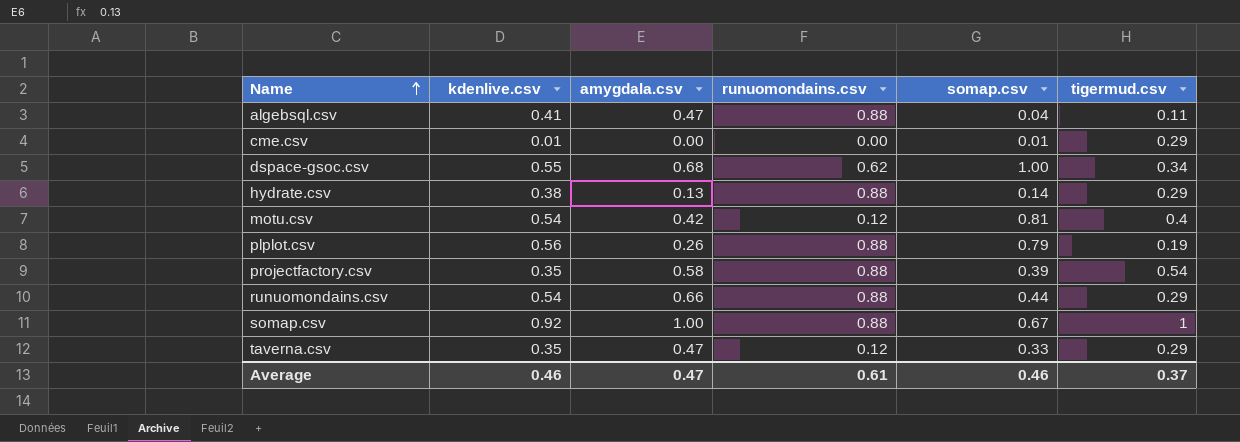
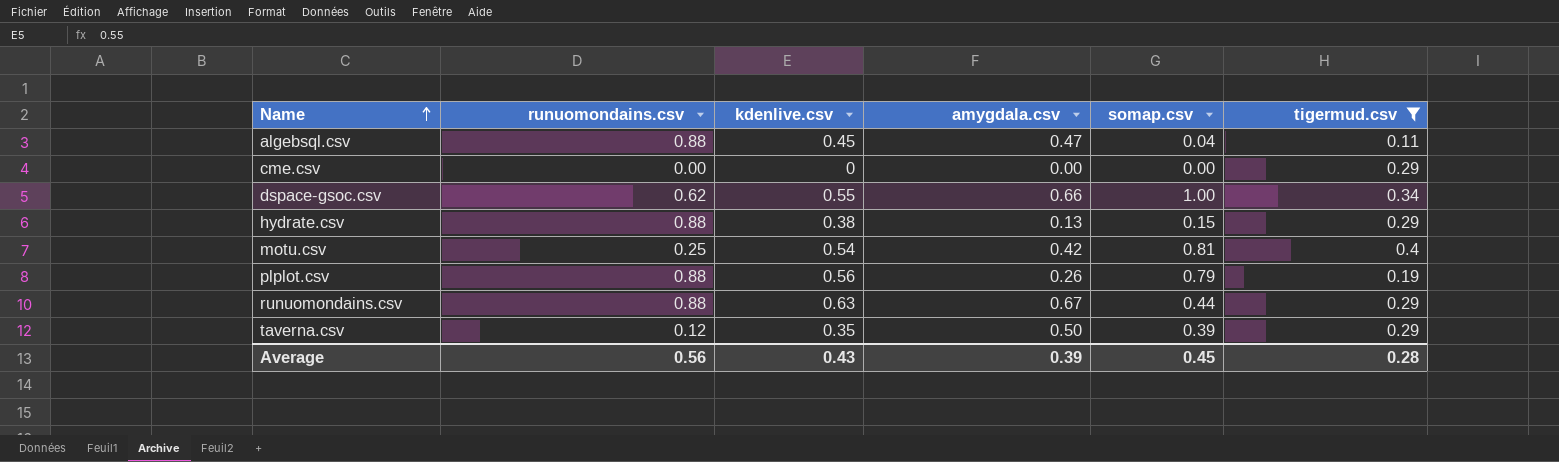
filter: none -> tigermud.csv <= 0.4
column runuomondains.csv | position: 4 -> 2
algebsql.csv | kdenlive.csv: 0.41 -> 0.45
cme.csv | kdenlive.csv: 0.01 -> 0
cme.csv | somap.csv: 0.01 -> 0.00
dspace-gsoc.csv | amygdala.csv: 0.68 -> 0.66
hydrate.csv | somap.csv: 0.14 -> 0.15
motu.csv | runuomondains.csv: 0.12 -> 0.25
runuomondains.csv | kdenlive.csv: 0.54 -> 0.63
runuomondains.csv | amygdala.csv: 0.66 -> 0.67
taverna.csv | amygdala.csv: 0.47 -> 0.50
taverna.csv | somap.csv: 0.33 -> 0.39
Average | runuomondains.csv: 0.61 -> 0.56
Average | kdenlive.csv: 0.46 -> 0.43
Average | amygdala.csv: 0.47 -> 0.39
Average | somap.csv: 0.46 -> 0.45
Average | tigermud.csv: 0.37 -> 0.28

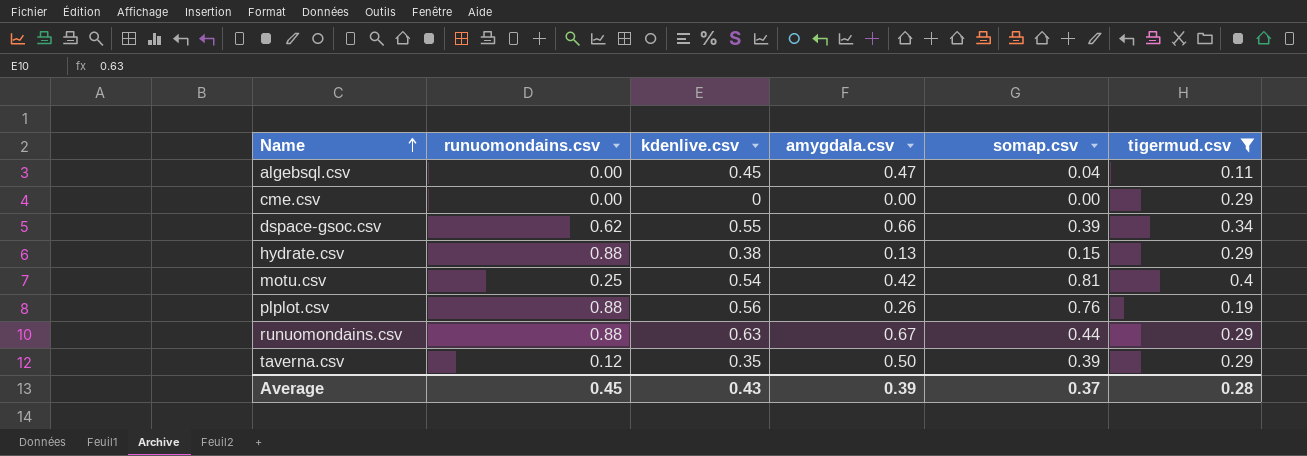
algebsql.csv | runuomondains.csv: 0.88 -> 0.00
dspace-gsoc.csv | somap.csv: 1.00 -> 0.39
plplot.csv | somap.csv: 0.79 -> 0.76
Average | runuomondains.csv: 0.56 -> 0.45
Average | somap.csv: 0.45 -> 0.37

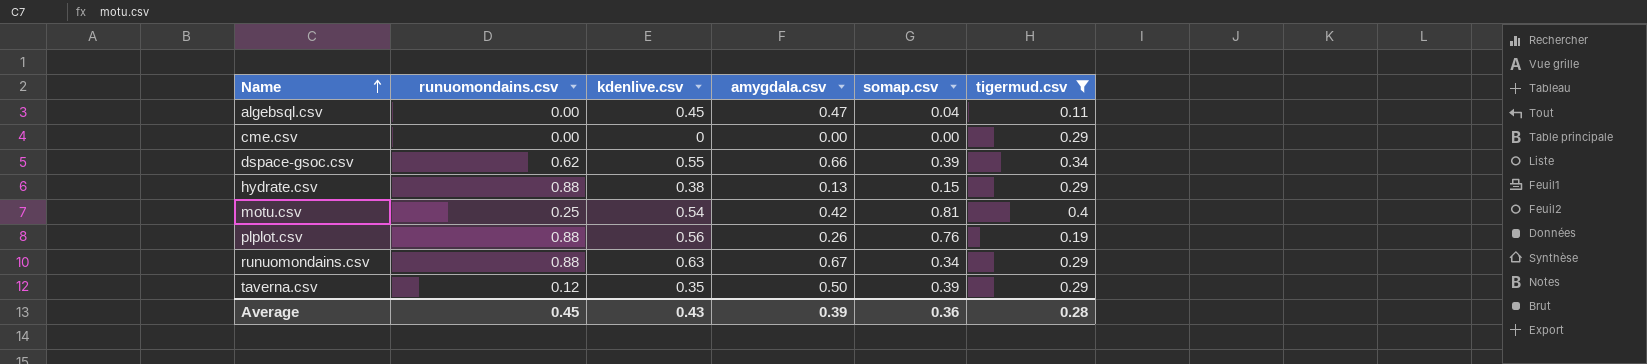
runuomondains.csv | somap.csv: 0.44 -> 0.34
Average | somap.csv: 0.37 -> 0.36

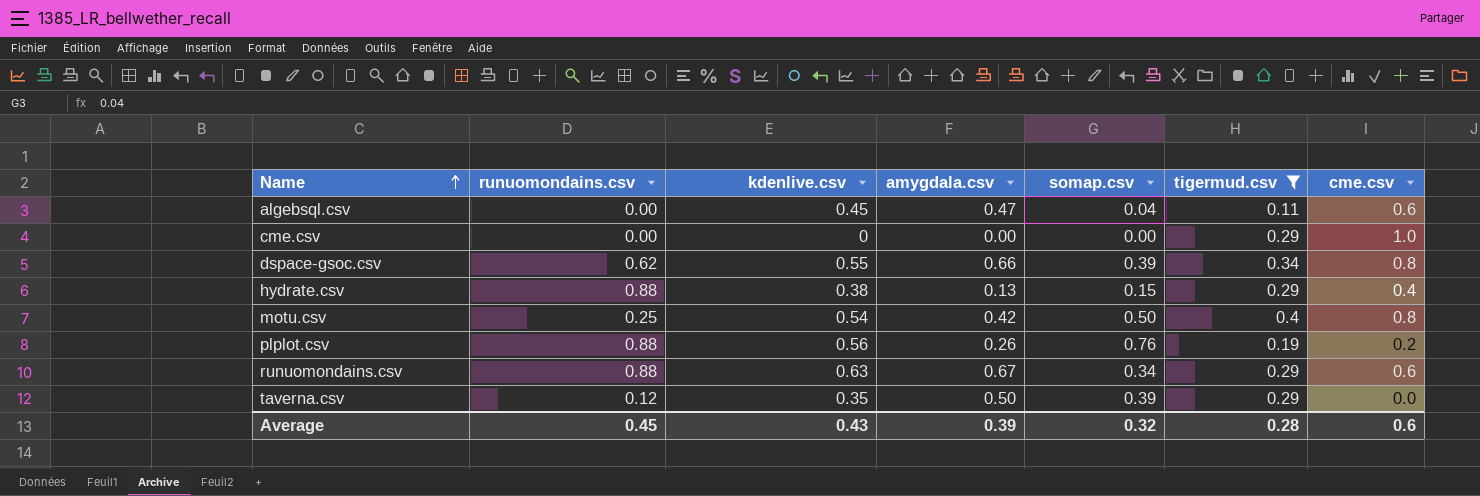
column cme.csv | position: none -> 7
motu.csv | somap.csv: 0.81 -> 0.50
Average | somap.csv: 0.36 -> 0.32

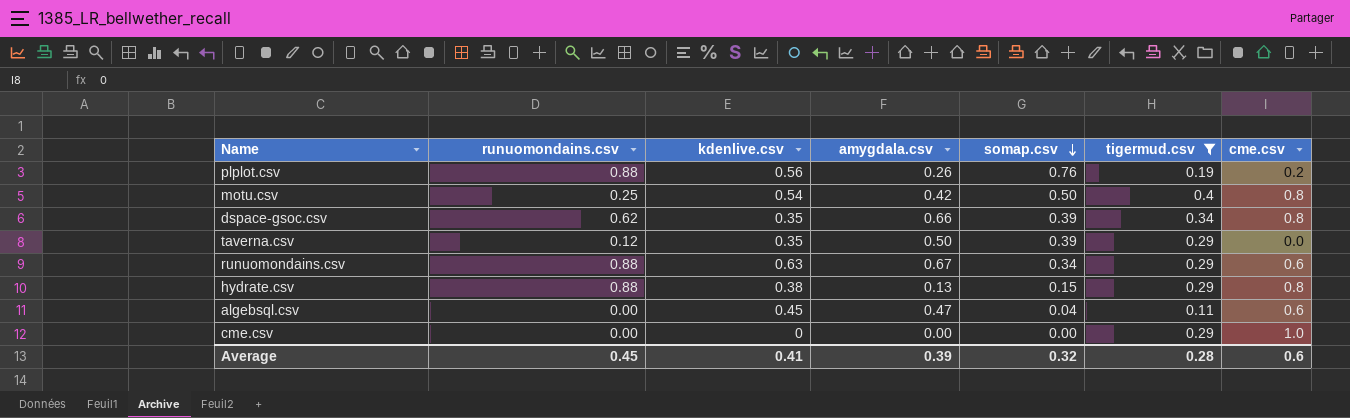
row order: Name ascending -> somap.csv descending
dspace-gsoc.csv | kdenlive.csv: 0.55 -> 0.35
hydrate.csv | cme.csv: 0.4 -> 0.8
Average | kdenlive.csv: 0.43 -> 0.41

